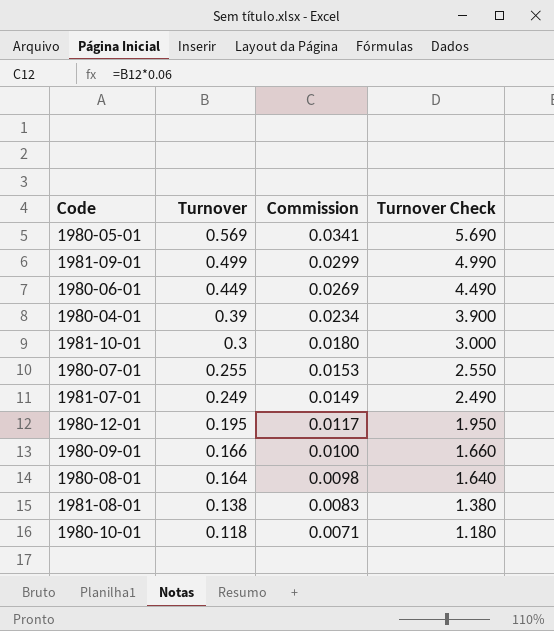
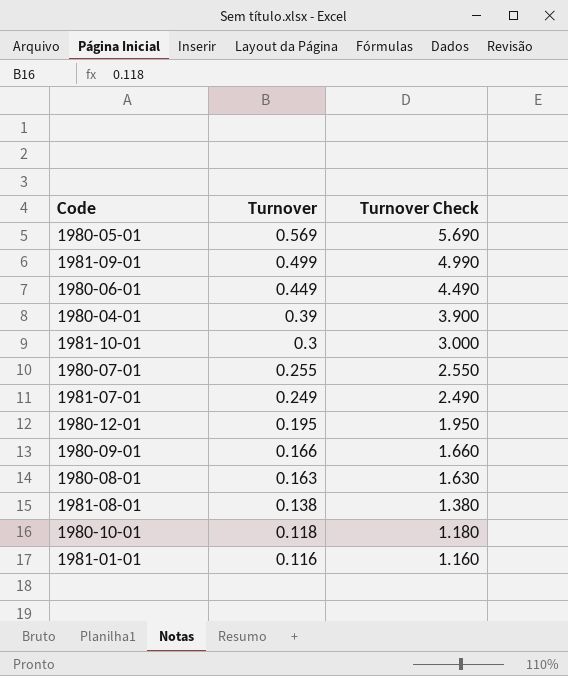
column Commission | formula: [Turnover] * 0.06 -> none
1980-08-01 | Turnover: 0.164 -> 0.163
1980-08-01 | Turnover Check: 1.640 -> 1.630
row 1981-01-01: none -> 0.116 | 1.160

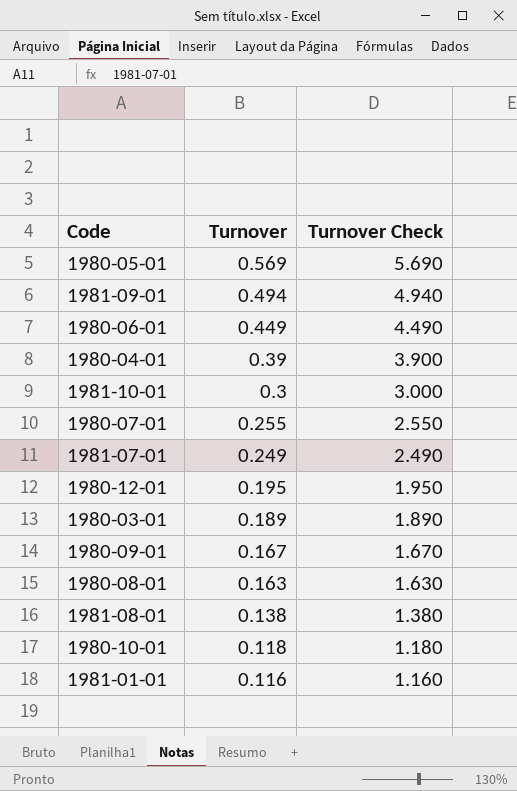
1981-09-01 | Turnover: 0.499 -> 0.494
1981-09-01 | Turnover Check: 4.990 -> 4.940
row 1980-03-01: none -> 0.189 | 1.890
1980-09-01 | Turnover: 0.166 -> 0.167
1980-09-01 | Turnover Check: 1.660 -> 1.670

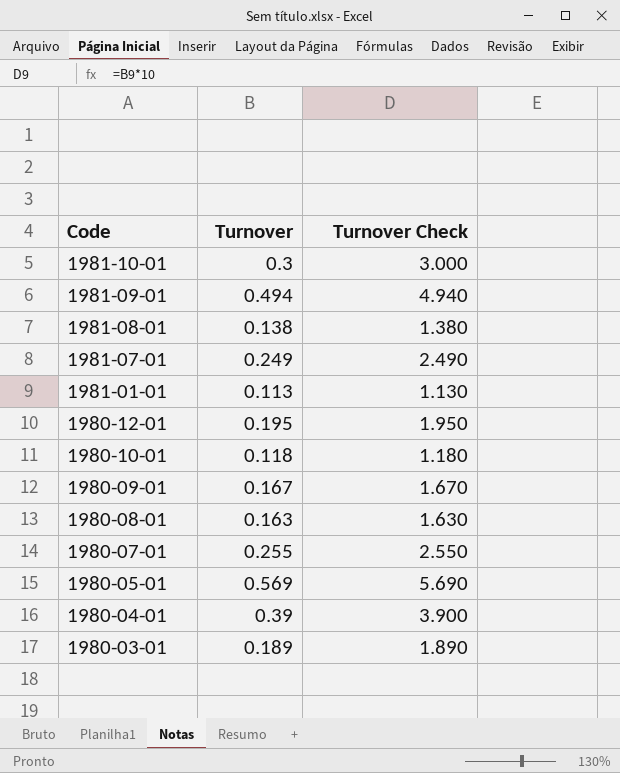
row order: Turnover descending -> Code descending
row 1980-06-01: 0.449 | 4.490 -> none
1981-01-01 | Turnover: 0.116 -> 0.113
1981-01-01 | Turnover Check: 1.160 -> 1.130

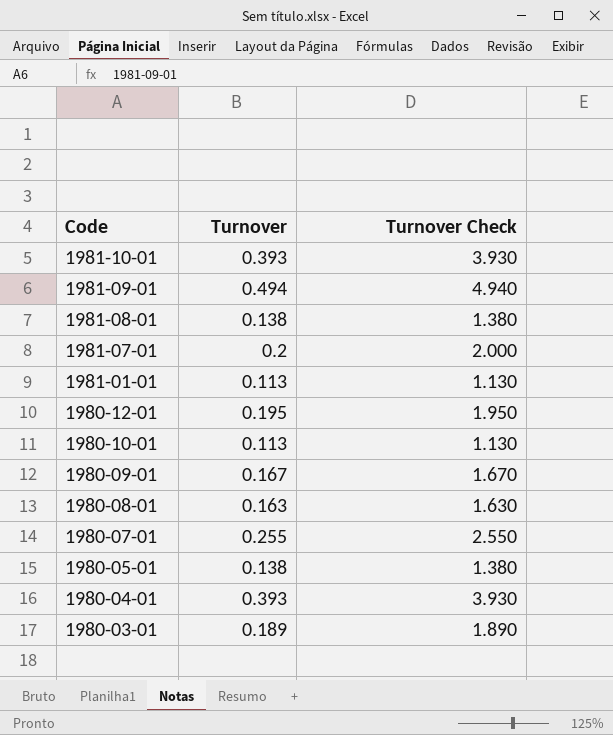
1981-10-01 | Turnover: 0.3 -> 0.393
1981-10-01 | Turnover Check: 3.000 -> 3.930
1981-07-01 | Turnover: 0.249 -> 0.2
1981-07-01 | Turnover Check: 2.490 -> 2.000
1980-10-01 | Turnover: 0.118 -> 0.113
1980-10-01 | Turnover Check: 1.180 -> 1.130
1980-05-01 | Turnover: 0.569 -> 0.138
1980-05-01 | Turnover Check: 5.690 -> 1.380
1980-04-01 | Turnover: 0.39 -> 0.393
1980-04-01 | Turnover Check: 3.900 -> 3.930

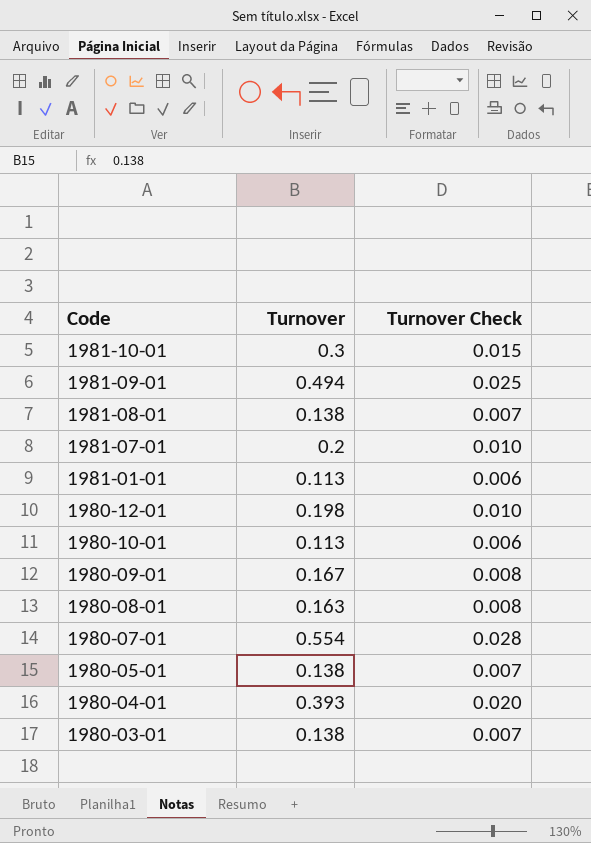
column Turnover Check | formula: [Turnover] * 10 -> [Turnover] * 0.05
1981-10-01 | Turnover: 0.393 -> 0.3
1980-12-01 | Turnover: 0.195 -> 0.198
1980-07-01 | Turnover: 0.255 -> 0.554
1980-03-01 | Turnover: 0.189 -> 0.138

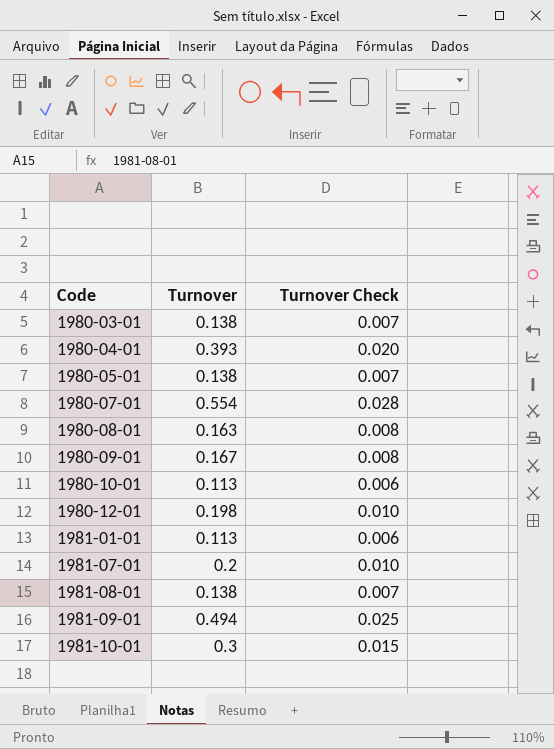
row order: Code descending -> Code ascending

